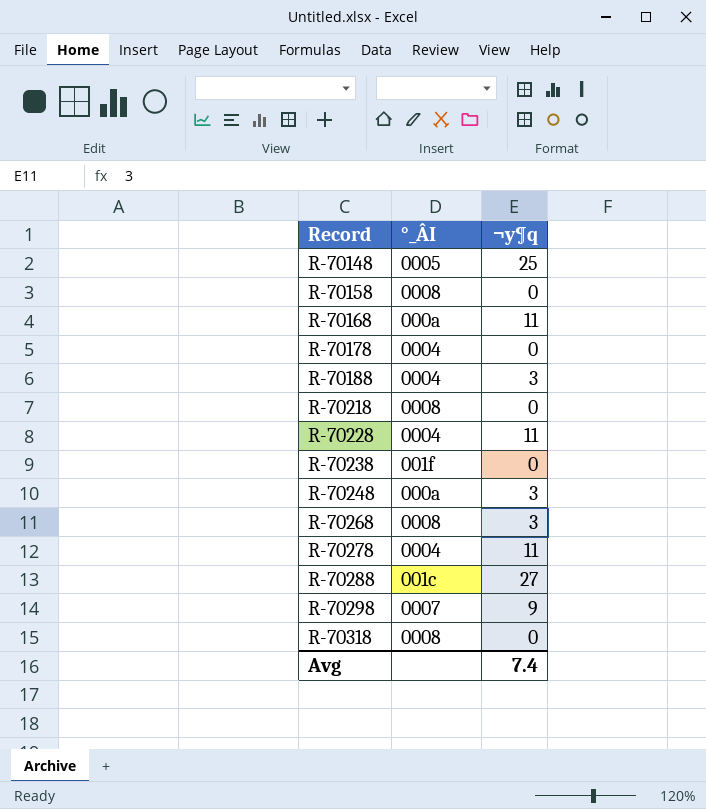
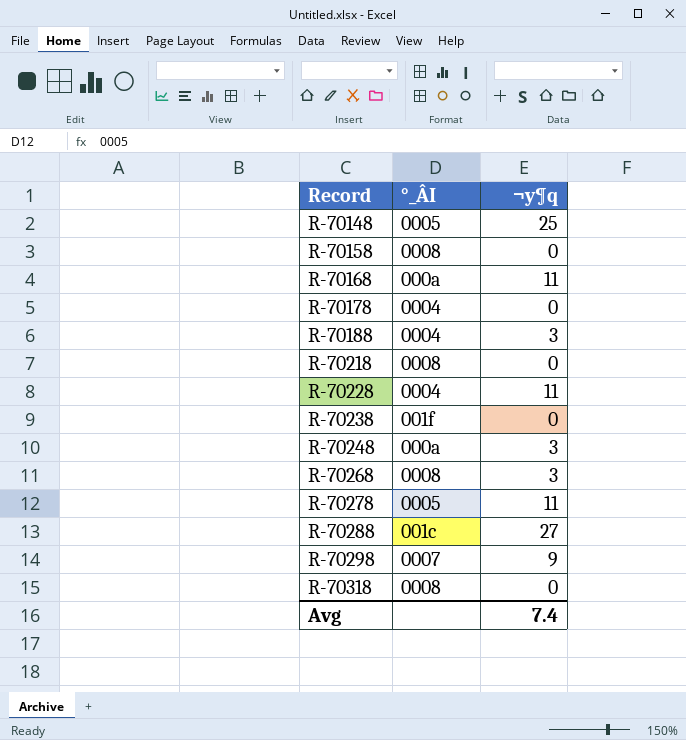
R-70278 | °_ÂI: 0004 -> 0005

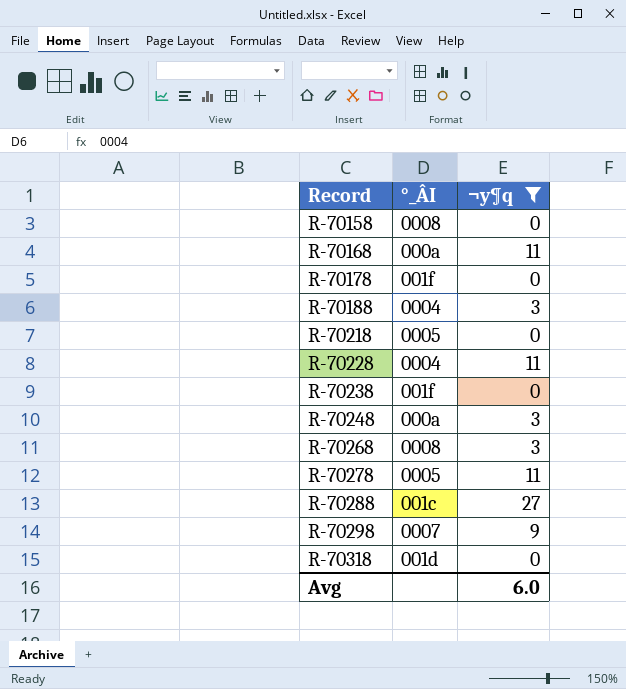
filter: none -> ¬y¶q != 25
R-70178 | °_ÂI: 0004 -> 001f
R-70218 | °_ÂI: 0008 -> 0005
R-70318 | °_ÂI: 0008 -> 001d
Avg | ¬y¶q: 7.4 -> 6.0

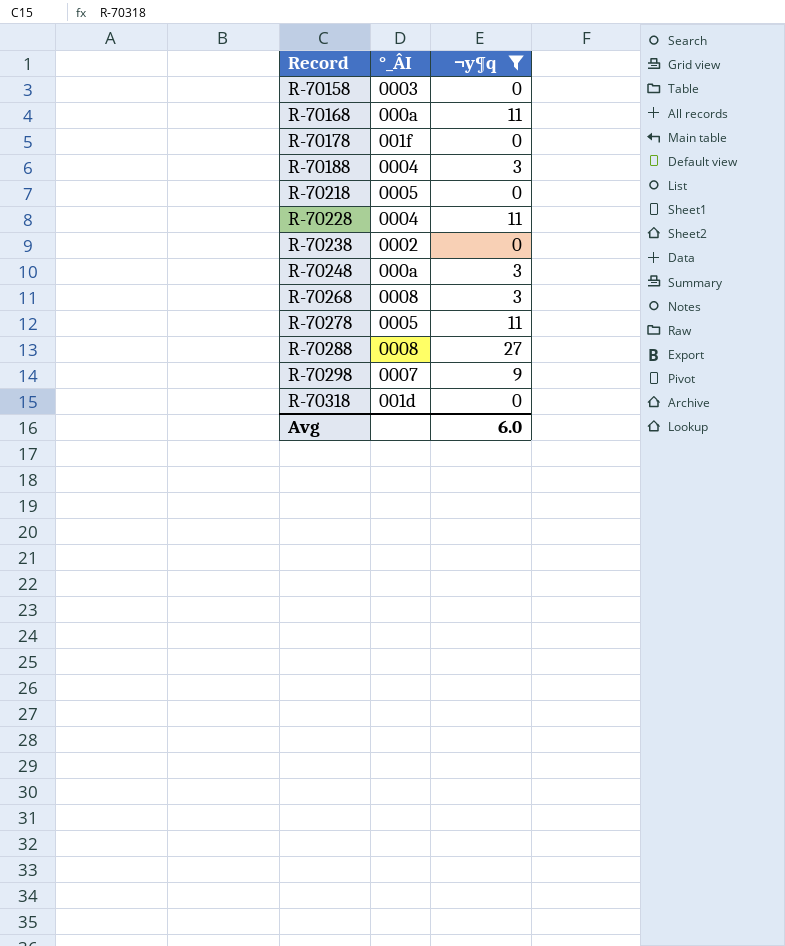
R-70158 | °_ÂI: 0008 -> 0003
R-70238 | °_ÂI: 001f -> 0002
R-70288 | °_ÂI: 001c -> 0008

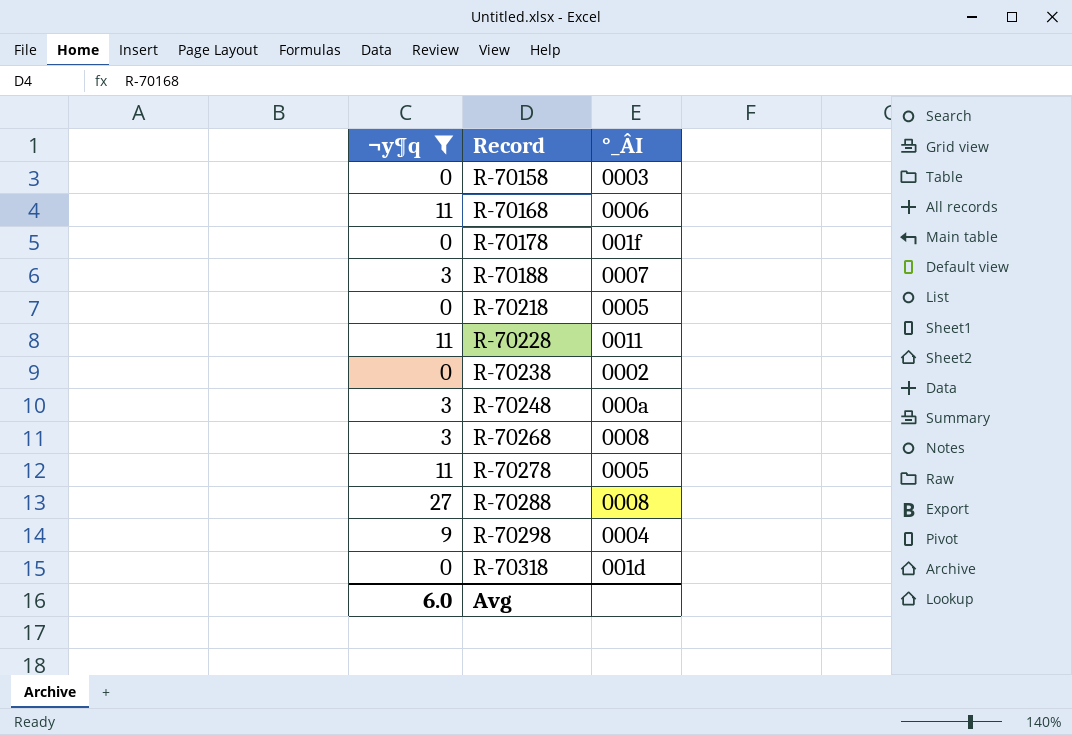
column ¬y¶q | position: 3 -> 1
R-70168 | °_ÂI: 000a -> 0006
R-70188 | °_ÂI: 0004 -> 0007
R-70228 | °_ÂI: 0004 -> 0011
R-70298 | °_ÂI: 0007 -> 0004

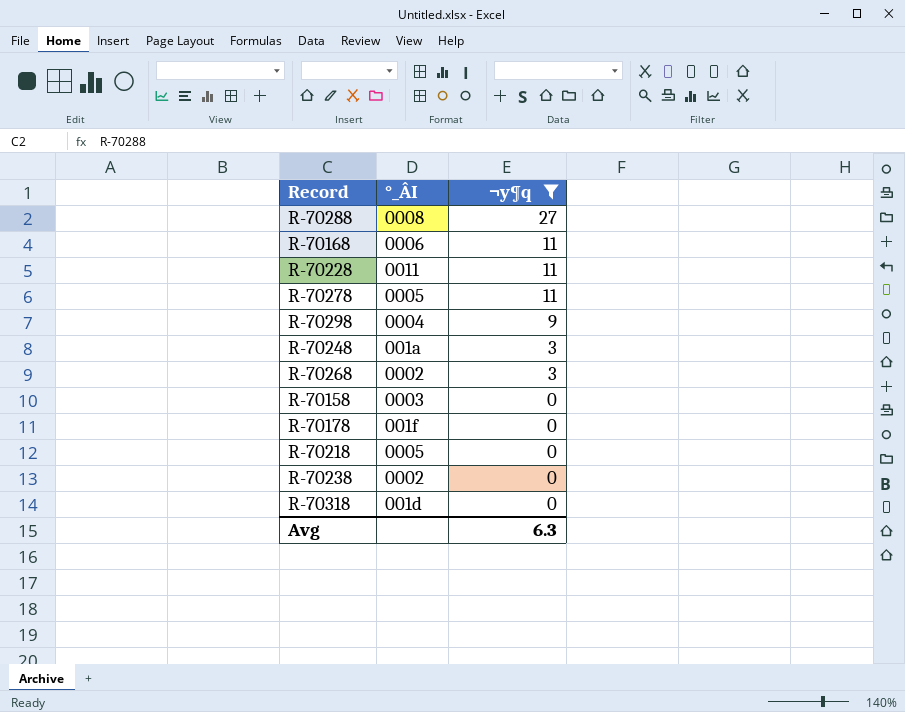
row order: Record ascending -> ¬y¶q descending
column ¬y¶q | position: 1 -> 3
row R-70188: 3 | 0007 -> none
R-70248 | °_ÂI: 000a -> 001a
R-70268 | °_ÂI: 0008 -> 0002
Avg | ¬y¶q: 6.0 -> 6.3

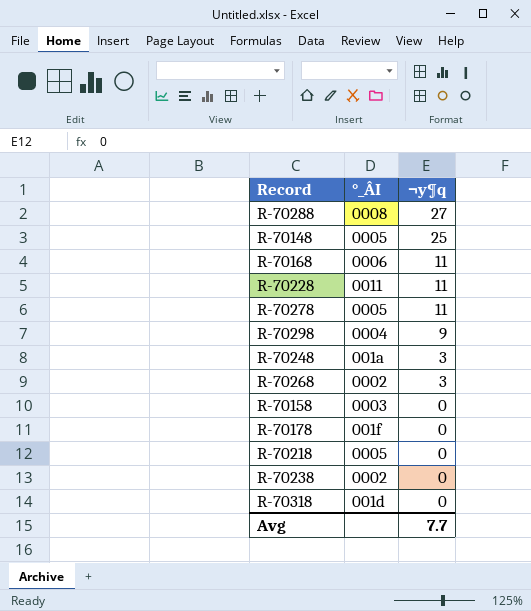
filter: ¬y¶q != 25 -> none
Avg | ¬y¶q: 6.3 -> 7.7

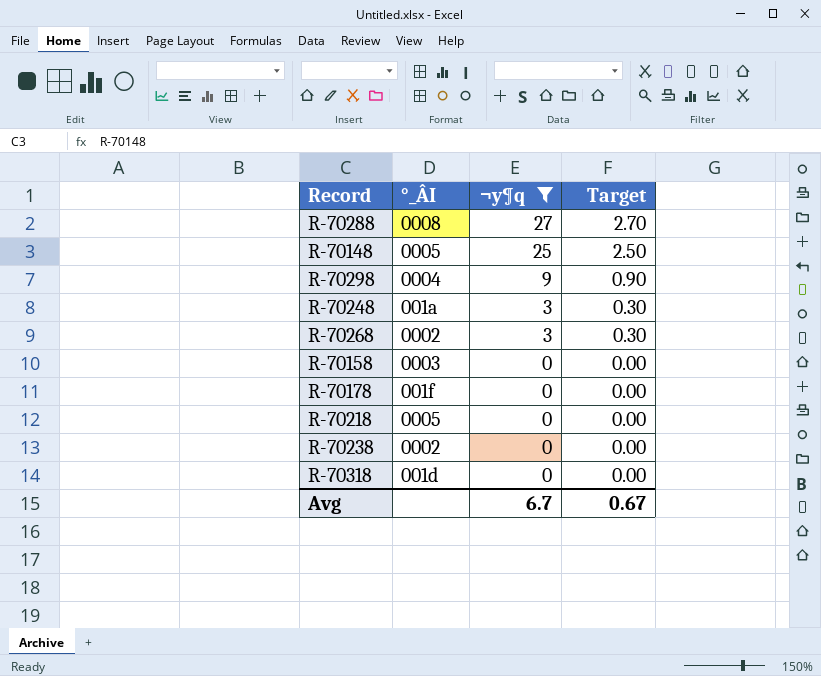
filter: none -> ¬y¶q != 11
column Target | formula: none -> [¬y¶q] * 0.1
Avg | ¬y¶q: 7.7 -> 6.7

